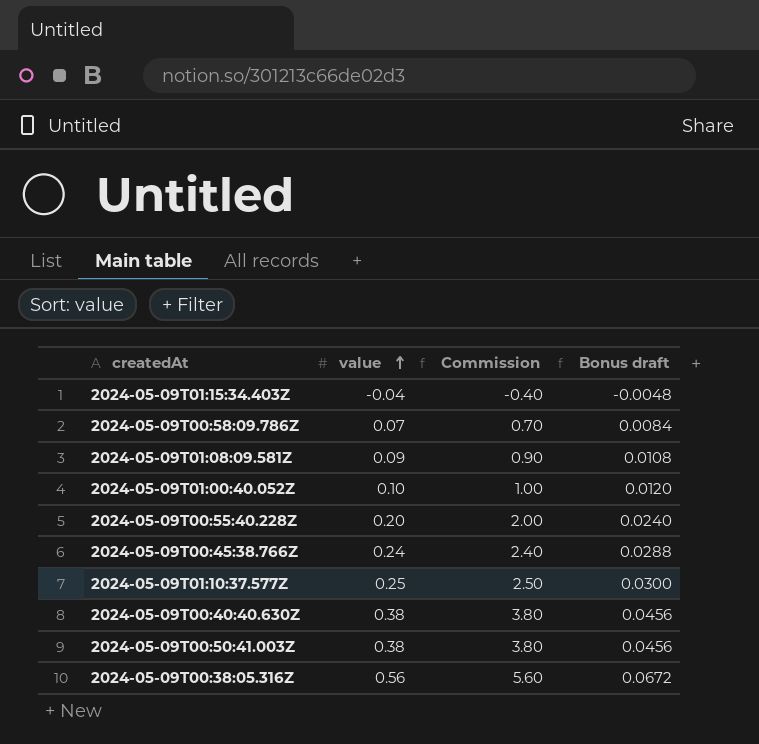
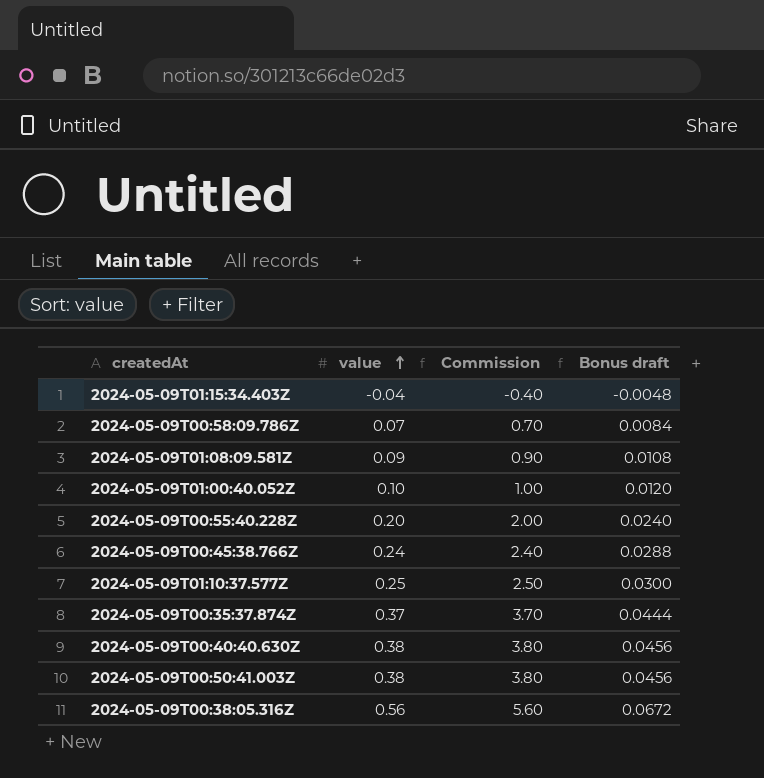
row 2024-05-09T00:35:37.874Z: none -> 0.37 | 3.70 | 0.0444

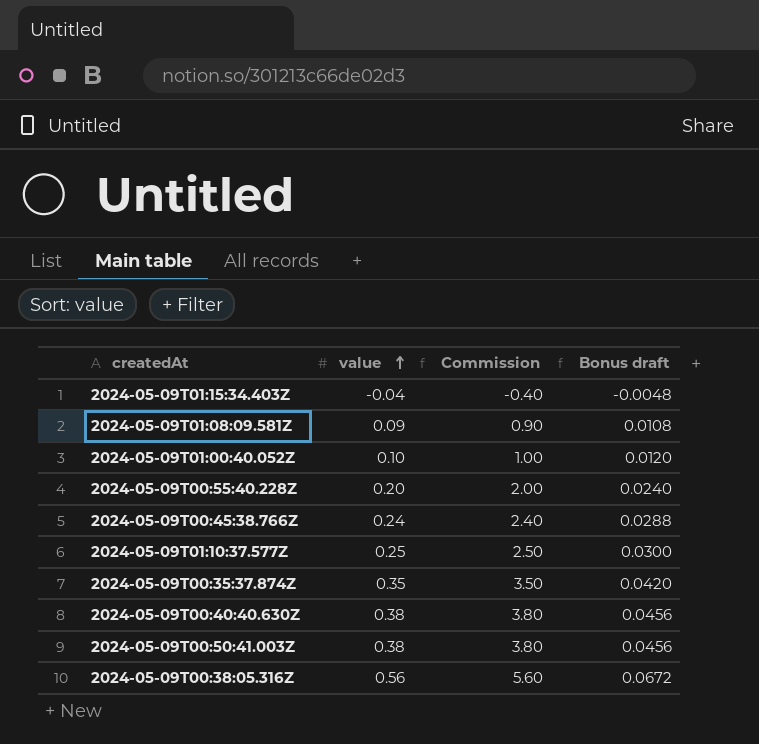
row 2024-05-09T00:58:09.786Z: 0.07 | 0.70 | 0.0084 -> none
2024-05-09T00:35:37.874Z | value: 0.37 -> 0.35
2024-05-09T00:35:37.874Z | Commission: 3.70 -> 3.50
2024-05-09T00:35:37.874Z | Bonus draft: 0.0444 -> 0.0420

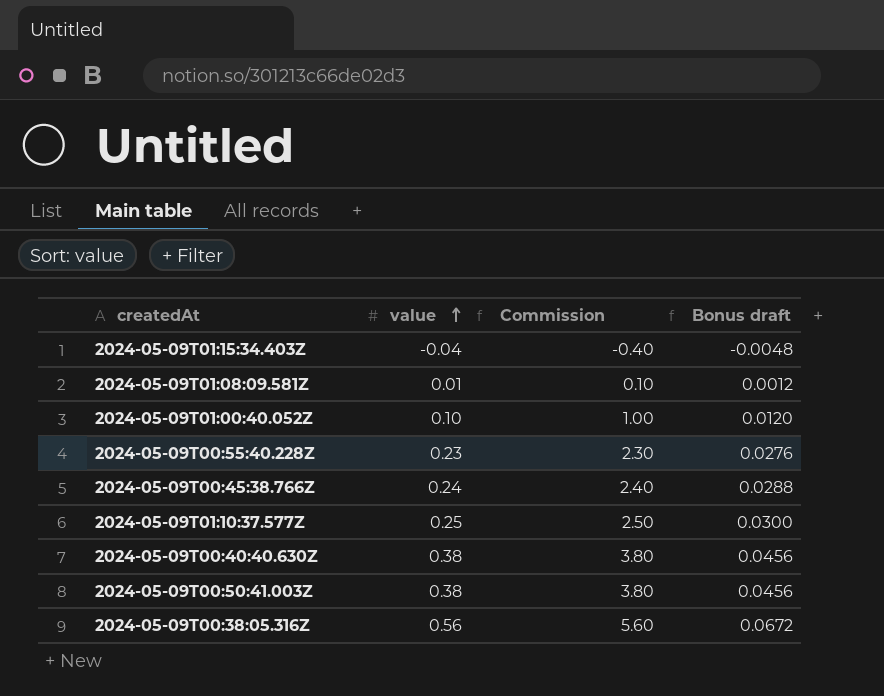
row 2024-05-09T00:35:37.874Z: 0.35 | 3.50 | 0.0420 -> none
2024-05-09T01:08:09.581Z | value: 0.09 -> 0.01
2024-05-09T01:08:09.581Z | Commission: 0.90 -> 0.10
2024-05-09T01:08:09.581Z | Bonus draft: 0.0108 -> 0.0012
2024-05-09T00:55:40.228Z | value: 0.20 -> 0.23
2024-05-09T00:55:40.228Z | Commission: 2.00 -> 2.30
2024-05-09T00:55:40.228Z | Bonus draft: 0.0240 -> 0.0276

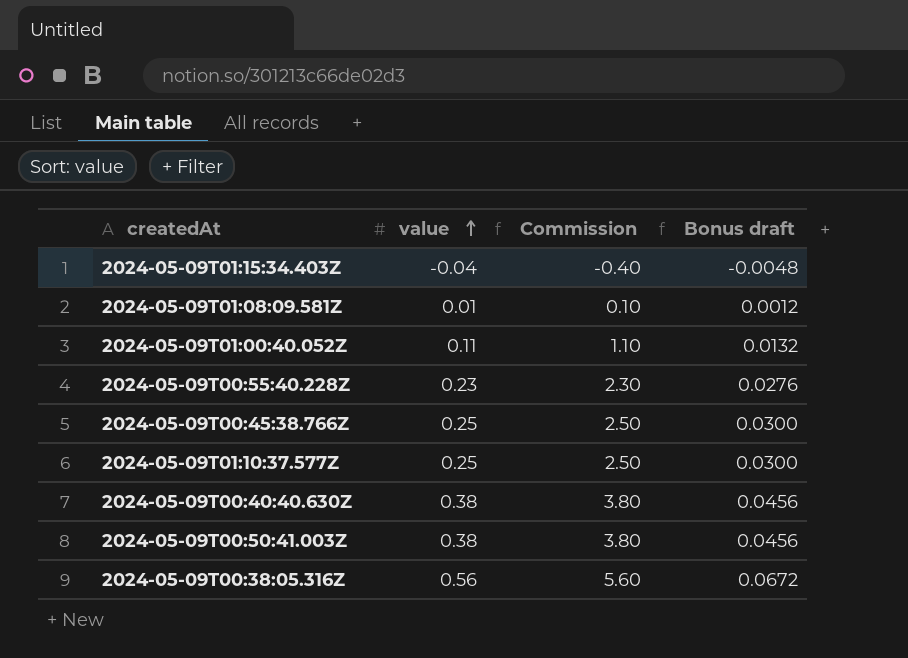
2024-05-09T01:00:40.052Z | value: 0.10 -> 0.11
2024-05-09T01:00:40.052Z | Commission: 1.00 -> 1.10
2024-05-09T01:00:40.052Z | Bonus draft: 0.0120 -> 0.0132
2024-05-09T00:45:38.766Z | value: 0.24 -> 0.25
2024-05-09T00:45:38.766Z | Commission: 2.40 -> 2.50
2024-05-09T00:45:38.766Z | Bonus draft: 0.0288 -> 0.0300

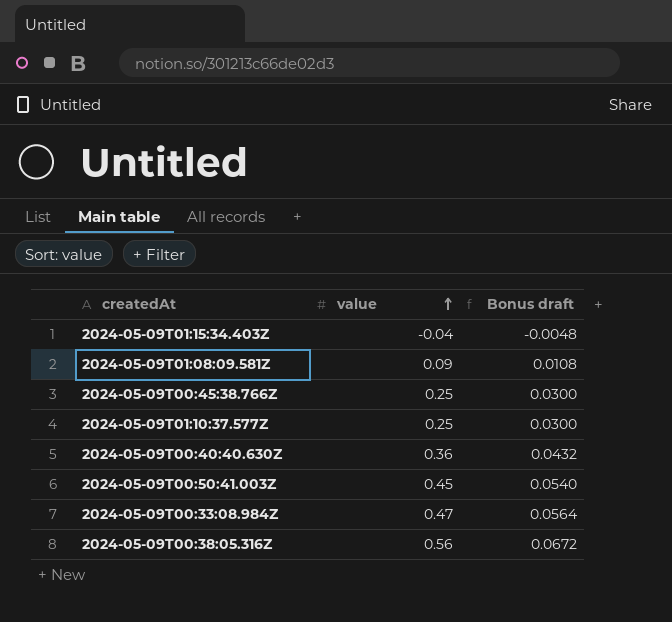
column Commission | formula: [value] * 10 -> none
row 2024-05-09T01:00:40.052Z: 0.11 | 1.10 | 0.0132 -> none
row 2024-05-09T00:55:40.228Z: 0.23 | 2.30 | 0.0276 -> none
2024-05-09T01:08:09.581Z | value: 0.01 -> 0.09
2024-05-09T01:08:09.581Z | Bonus draft: 0.0012 -> 0.0108
2024-05-09T00:40:40.630Z | value: 0.38 -> 0.36
2024-05-09T00:40:40.630Z | Bonus draft: 0.0456 -> 0.0432
2024-05-09T00:50:41.003Z | value: 0.38 -> 0.45
2024-05-09T00:50:41.003Z | Bonus draft: 0.0456 -> 0.0540
row 2024-05-09T00:33:08.984Z: none -> 0.47 | 0.0564

